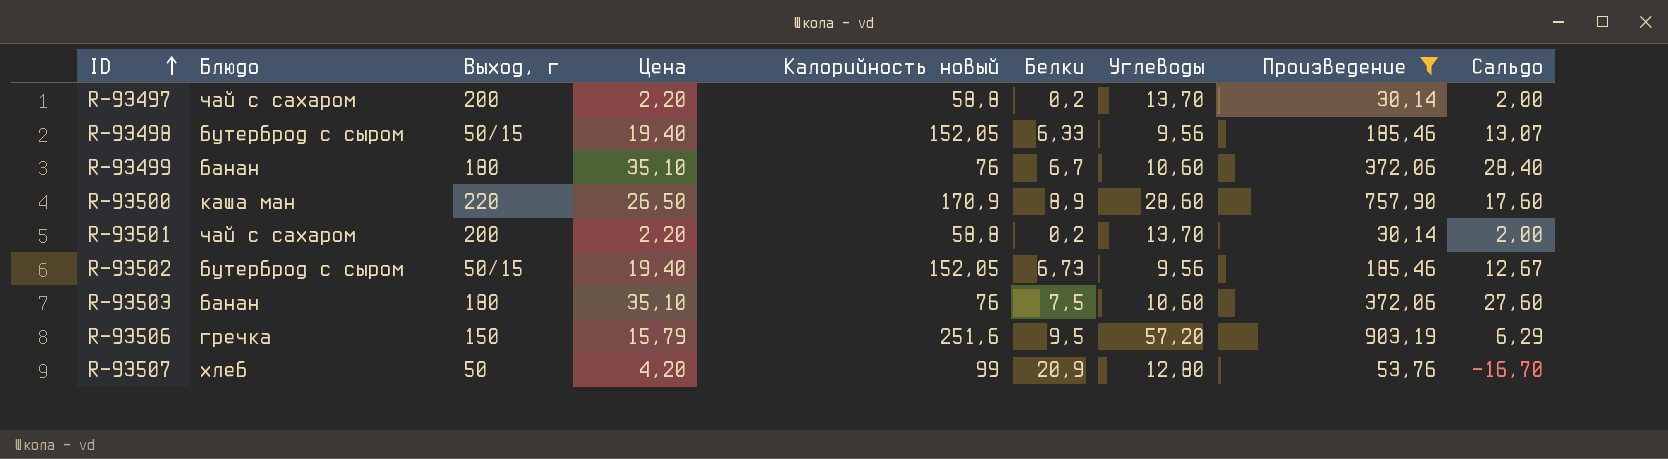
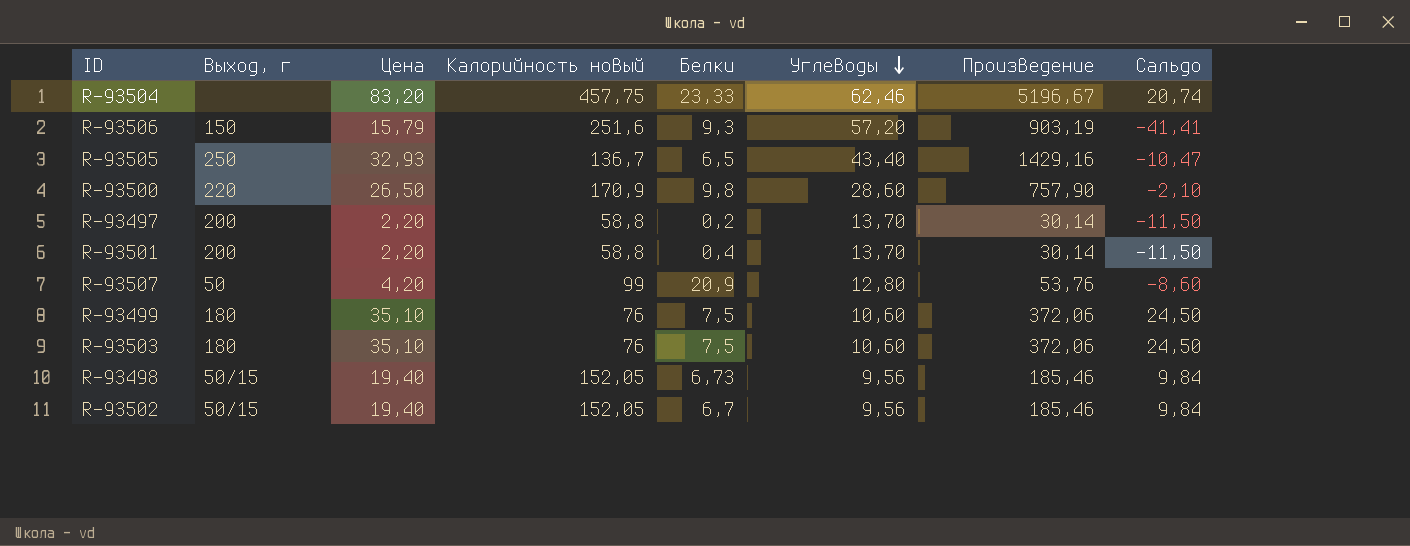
filter: Произведение <= 903,19 -> none
row order: ID ascending -> Углеводы descending
column Блюдо | position: 2 -> none
column Сальдо | formula: [Цена] - [Белки] -> [Цена] - [Углеводы]
R-93506 | Белки: 9,5 -> 9,3
R-93500 | Белки: 8,9 -> 9,8
R-93501 | Белки: 0,2 -> 0,4
R-93499 | Белки: 6,7 -> 7,5
R-93498 | Белки: 6,33 -> 6,73
R-93502 | Белки: 6,73 -> 6,7

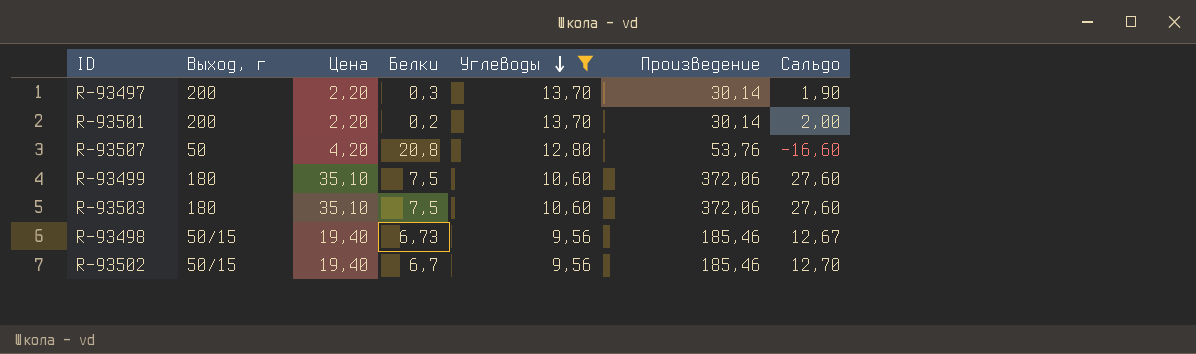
filter: none -> Углеводы <= 13,70
column Калорийность новый | position: 4 -> none
column Сальдо | formula: [Цена] - [Углеводы] -> [Цена] - [Белки]
R-93497 | Белки: 0,2 -> 0,3
R-93501 | Белки: 0,4 -> 0,2
R-93507 | Белки: 20,9 -> 20,8

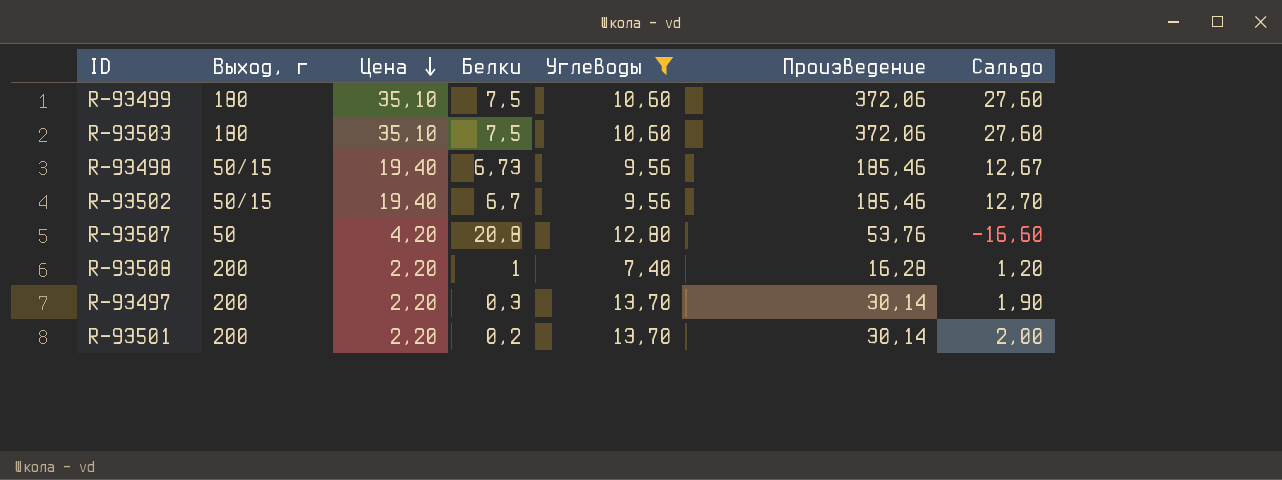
row order: Углеводы descending -> Цена descending
row R-93508: none -> 200 | 2,20 | 1 | 7,40 | 16,28 | 1,20

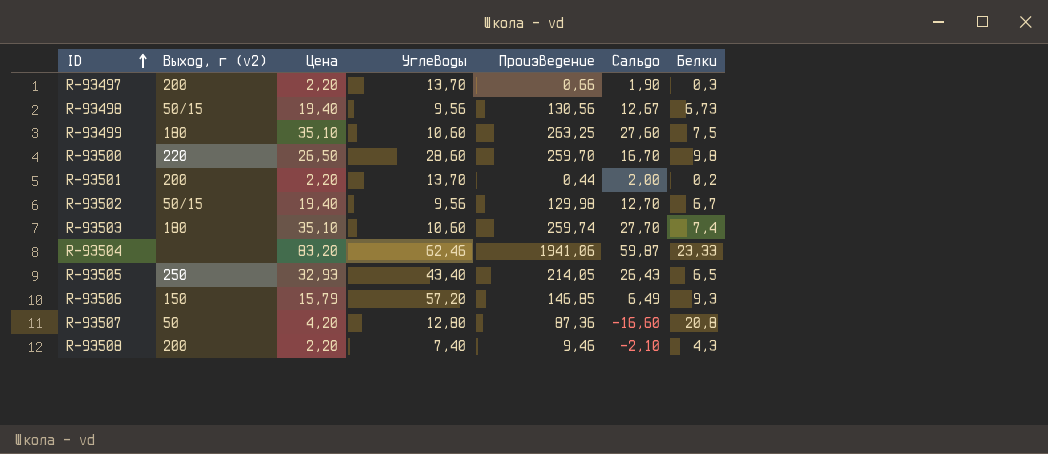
filter: Углеводы <= 13,70 -> none
row order: Цена descending -> ID ascending
column name: Выход, г -> Выход, г (v2)
column Произведение | formula: [Цена] * [Углеводы] -> [Цена] * [Белки]
column Белки | position: 4 -> 7
R-93503 | Сальдо: 27,60 -> 27,70
R-93503 | Белки: 7,5 -> 7,4
R-93508 | Сальдо: 1,20 -> -2,10
R-93508 | Белки: 1 -> 4,3

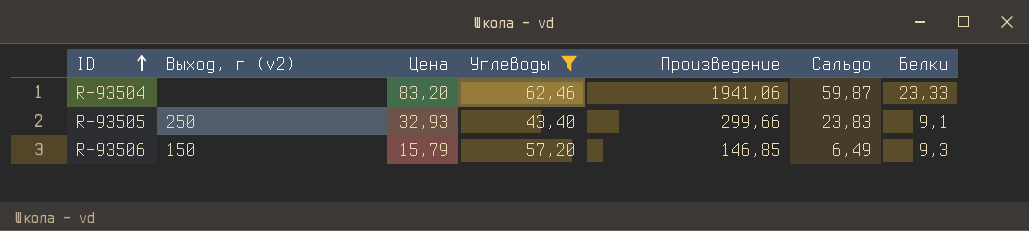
filter: none -> Углеводы >= 43,40
R-93505 | Произведение: 214,05 -> 299,66
R-93505 | Сальдо: 26,43 -> 23,83
R-93505 | Белки: 6,5 -> 9,1

